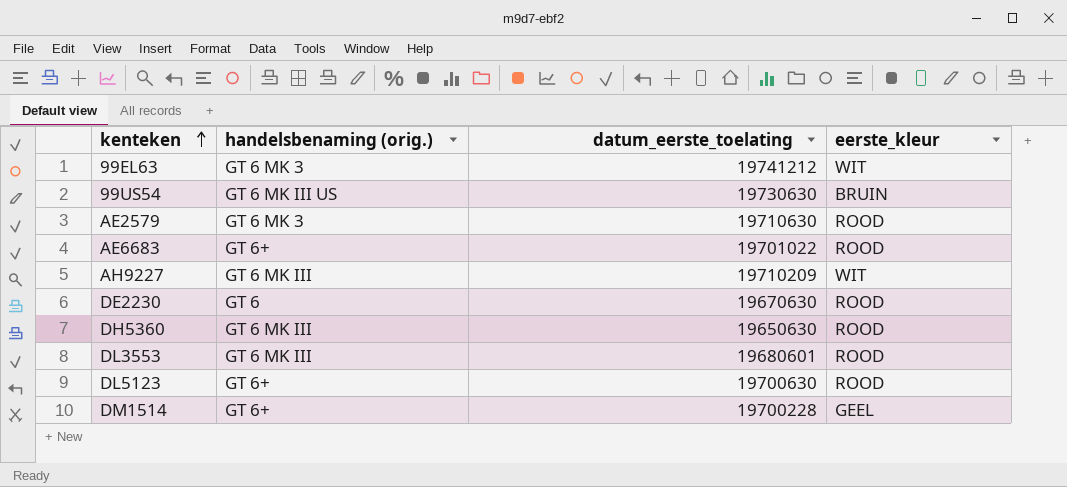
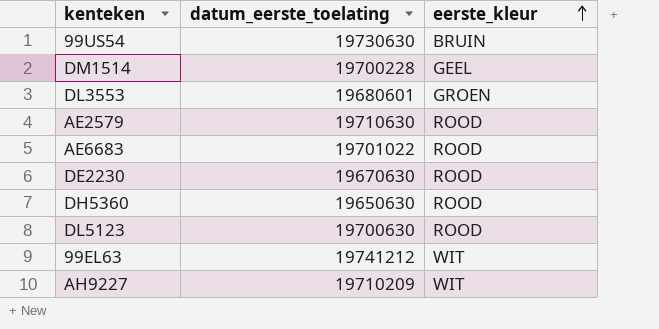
row order: kenteken ascending -> eerste_kleur ascending
column handelsbenaming (orig.) | position: 2 -> none
DL3553 | eerste_kleur: ROOD -> GROEN

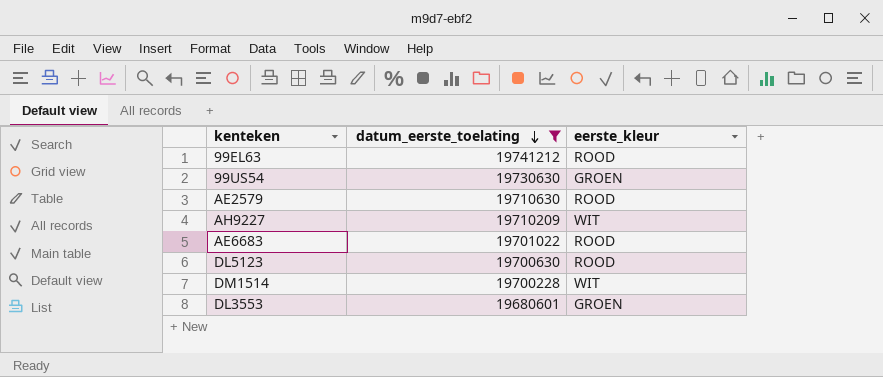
filter: none -> datum_eerste_toelating >= 19680601
row order: eerste_kleur ascending -> datum_eerste_toelating descending
99EL63 | eerste_kleur: WIT -> ROOD
99US54 | eerste_kleur: BRUIN -> GROEN
DM1514 | eerste_kleur: GEEL -> WIT

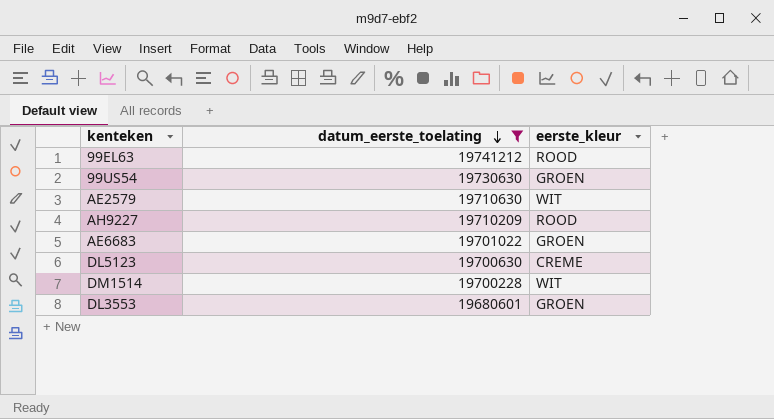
AE2579 | eerste_kleur: ROOD -> WIT
AH9227 | eerste_kleur: WIT -> ROOD
AE6683 | eerste_kleur: ROOD -> GROEN
DL5123 | eerste_kleur: ROOD -> CREME

